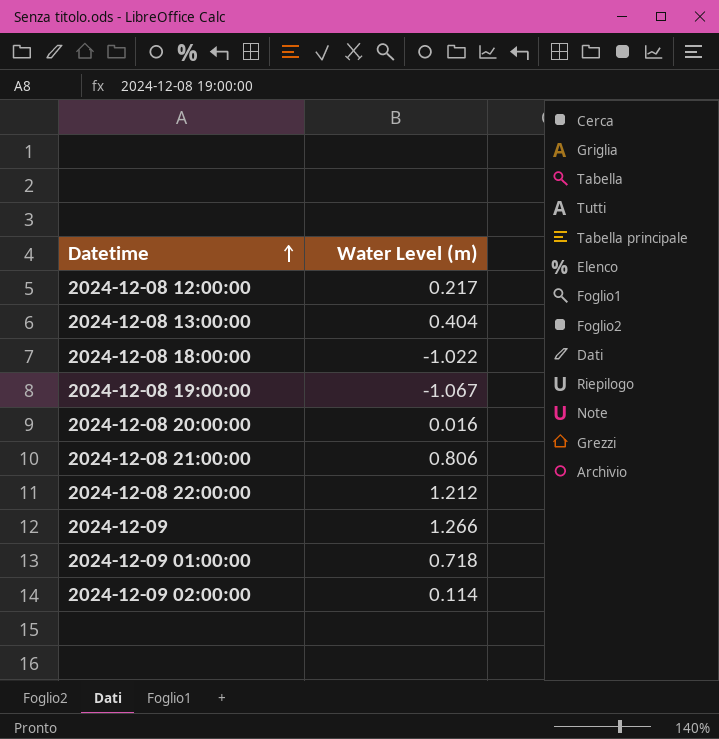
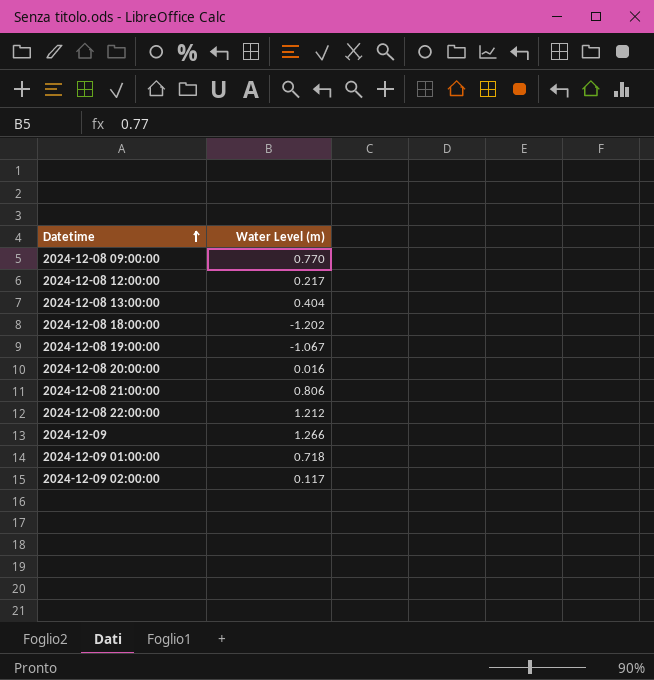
row 2024-12-08 09:00:00: none -> 0.770
2024-12-08 18:00:00 | Water Level (m): -1.022 -> -1.202
2024-12-09 02:00:00 | Water Level (m): 0.114 -> 0.117

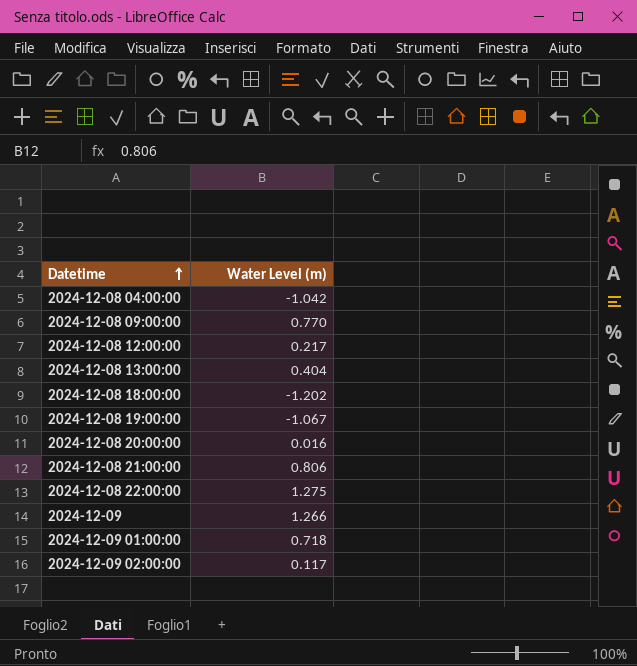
row 2024-12-08 04:00:00: none -> -1.042
2024-12-08 22:00:00 | Water Level (m): 1.212 -> 1.275

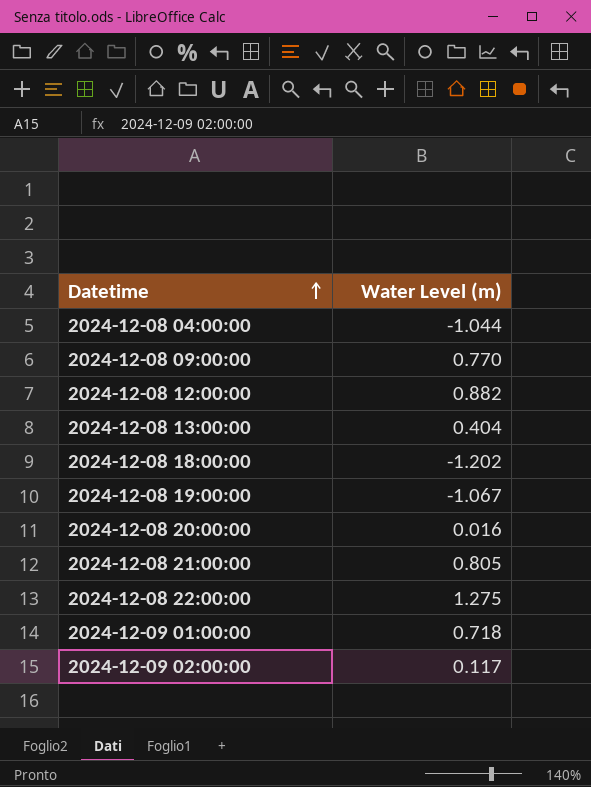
row 2024-12-09: 1.266 -> none
2024-12-08 04:00:00 | Water Level (m): -1.042 -> -1.044
2024-12-08 12:00:00 | Water Level (m): 0.217 -> 0.882
2024-12-08 21:00:00 | Water Level (m): 0.806 -> 0.805

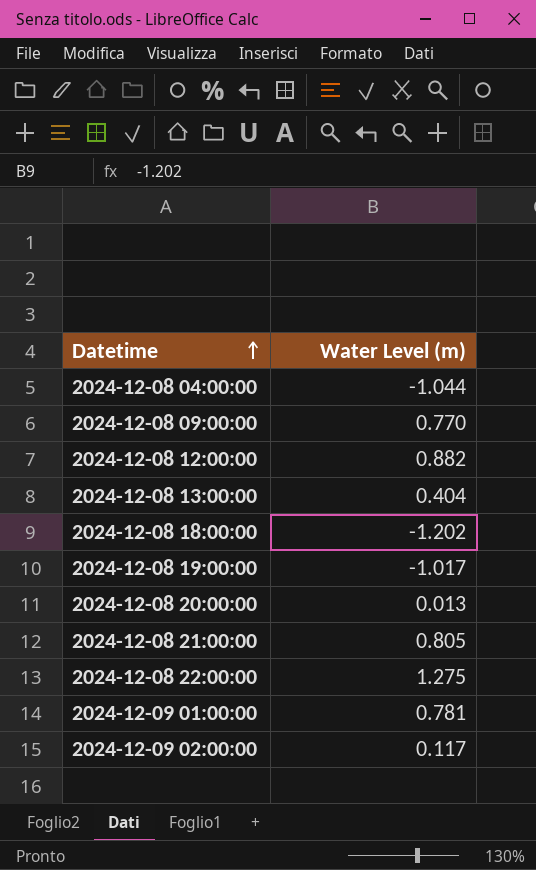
2024-12-08 19:00:00 | Water Level (m): -1.067 -> -1.017
2024-12-08 20:00:00 | Water Level (m): 0.016 -> 0.013
2024-12-09 01:00:00 | Water Level (m): 0.718 -> 0.781

